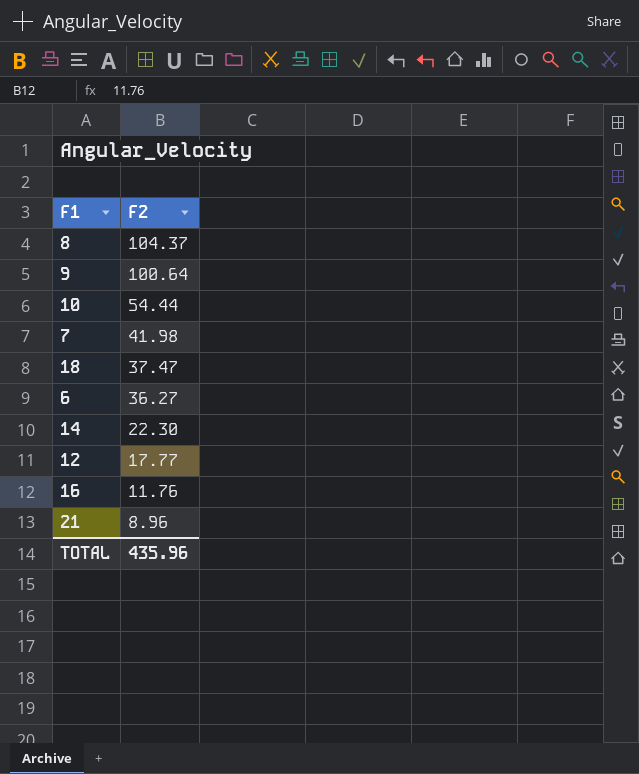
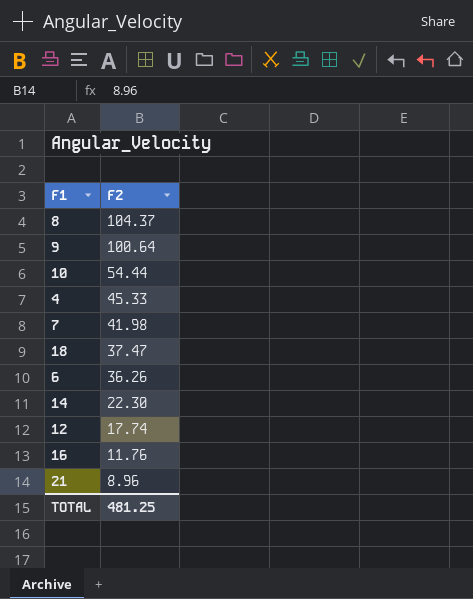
row 4: none -> 45.33
6 | F2: 36.27 -> 36.26
12 | F2: 17.77 -> 17.74
TOTAL | F2: 435.96 -> 481.25

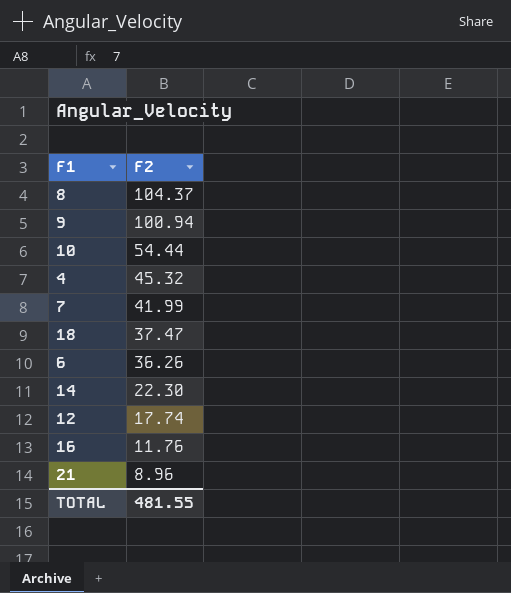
9 | F2: 100.64 -> 100.94
4 | F2: 45.33 -> 45.32
7 | F2: 41.98 -> 41.99
TOTAL | F2: 481.25 -> 481.55

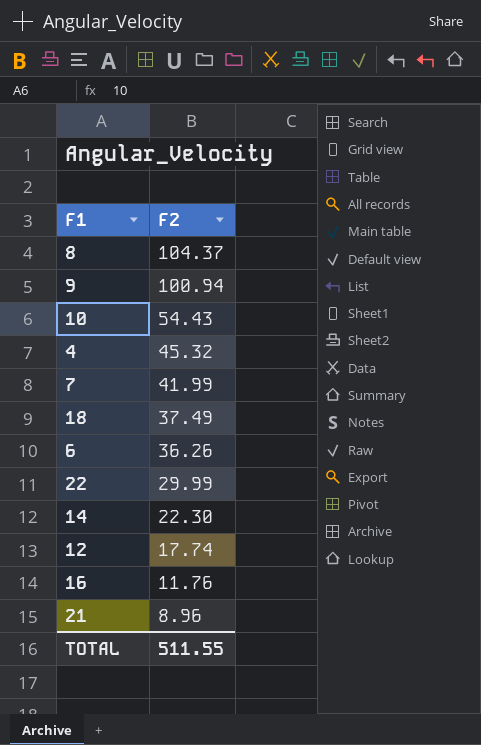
10 | F2: 54.44 -> 54.43
18 | F2: 37.47 -> 37.49
row 22: none -> 29.99
TOTAL | F2: 481.55 -> 511.55

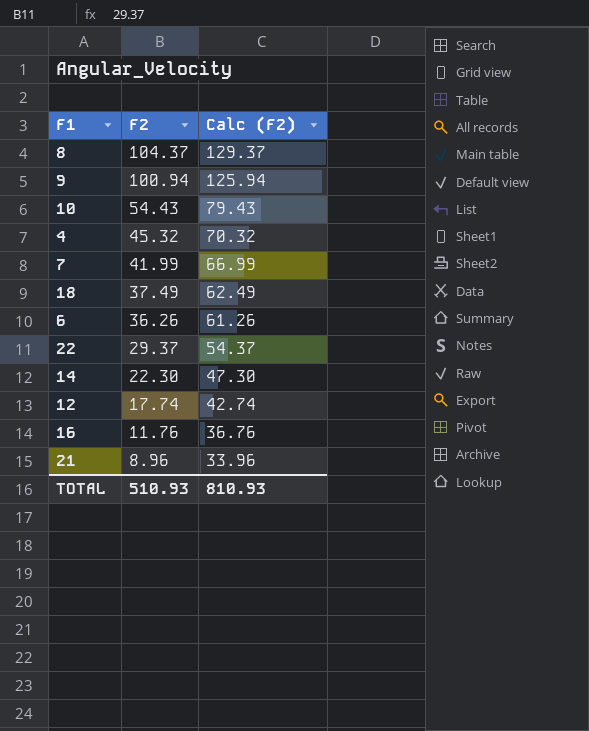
column Calc (F2) | formula: none -> [F2] + 25
22 | F2: 29.99 -> 29.37
TOTAL | F2: 511.55 -> 510.93

